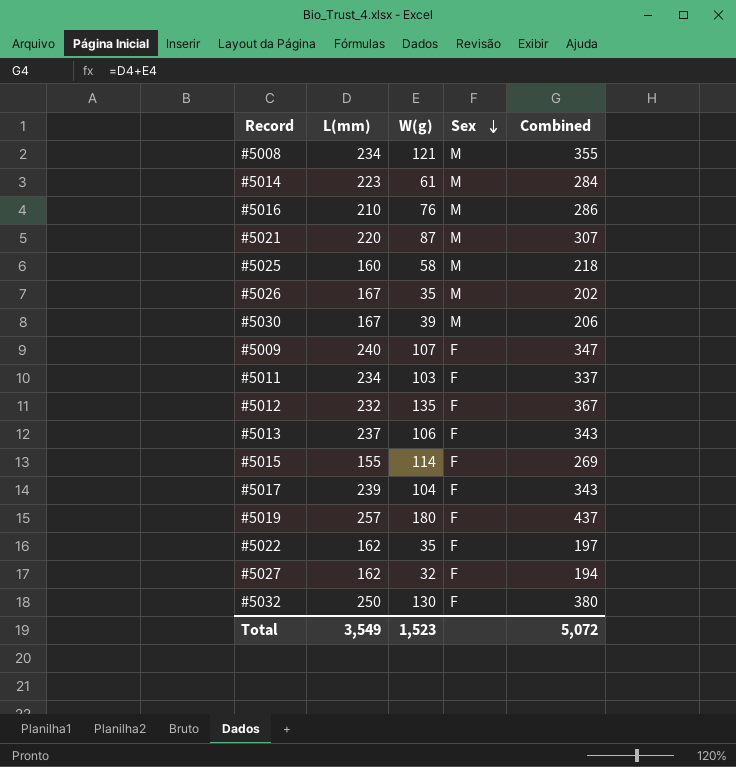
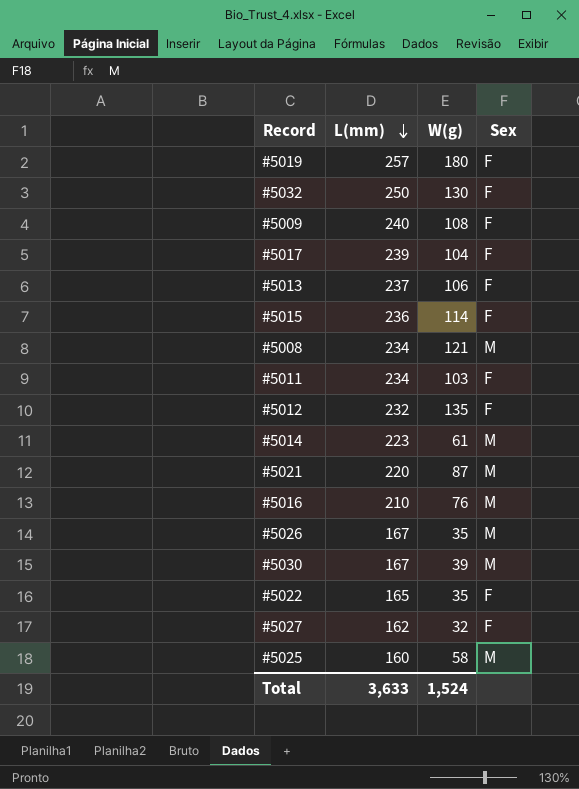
row order: Sex descending -> L(mm) descending
column Combined | formula: [L(mm)] + [W(g)] -> none
#5009 | W(g): 107 -> 108
#5015 | L(mm): 155 -> 236
#5022 | L(mm): 162 -> 165
Total | L(mm): 3,549 -> 3,633
Total | W(g): 1,523 -> 1,524

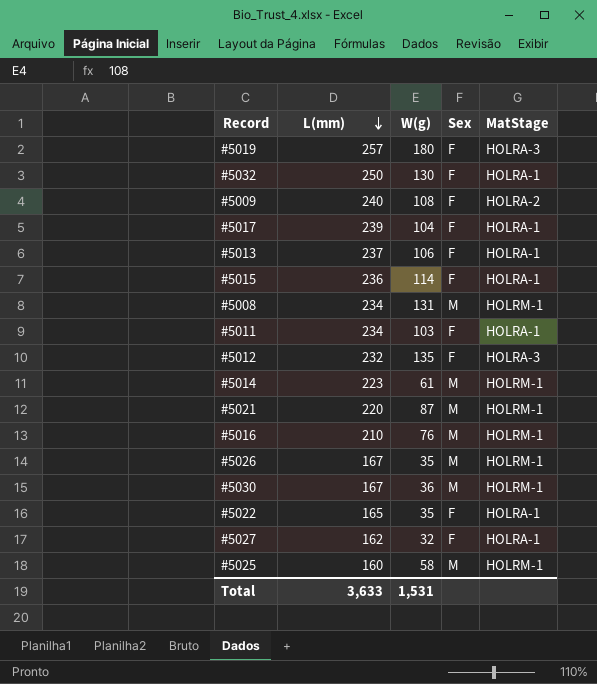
column MatStage | position: none -> 5
#5008 | W(g): 121 -> 131
#5030 | W(g): 39 -> 36
Total | W(g): 1,524 -> 1,531

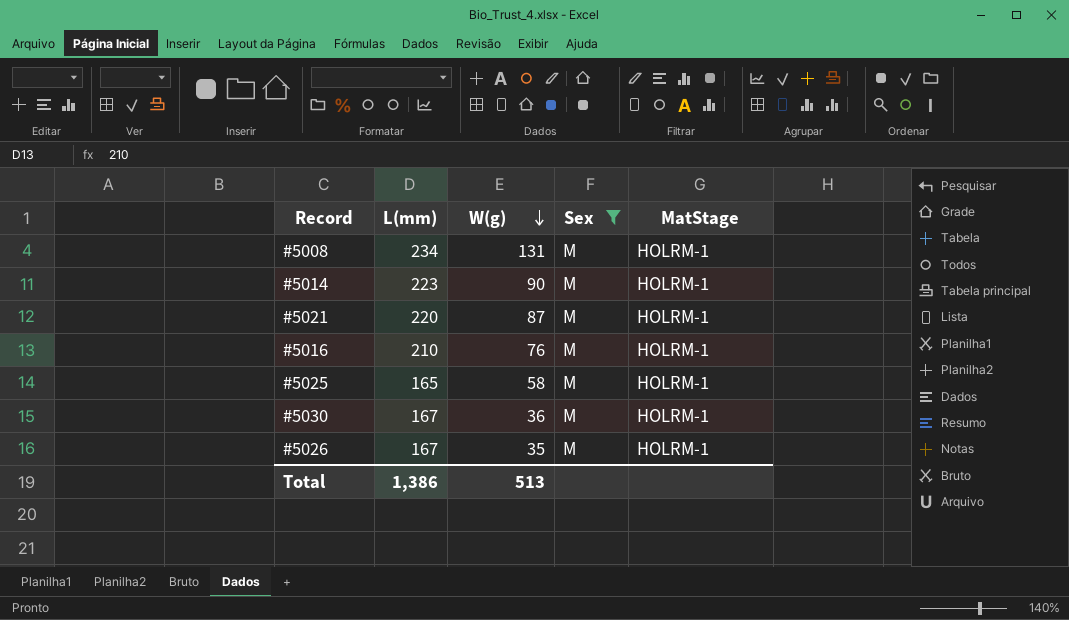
filter: none -> Sex = M
row order: L(mm) descending -> W(g) descending
#5014 | W(g): 61 -> 90
#5025 | L(mm): 160 -> 165
Total | L(mm): 3,633 -> 1,386
Total | W(g): 1,531 -> 513

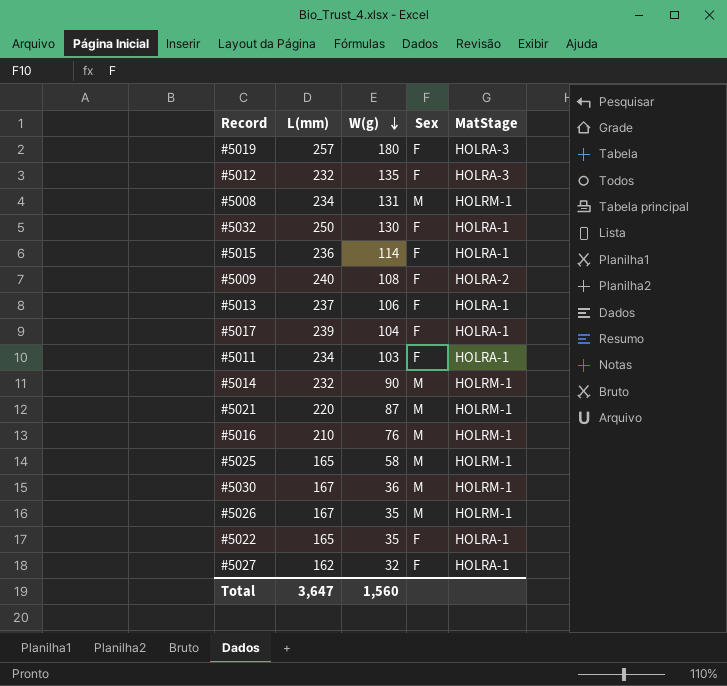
filter: Sex = M -> none
#5014 | L(mm): 223 -> 232
Total | L(mm): 1,386 -> 3,647
Total | W(g): 513 -> 1,560

